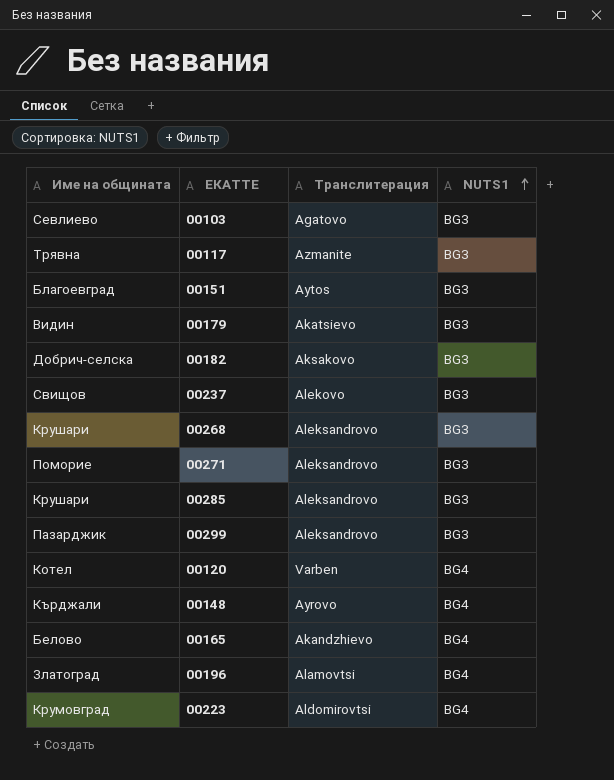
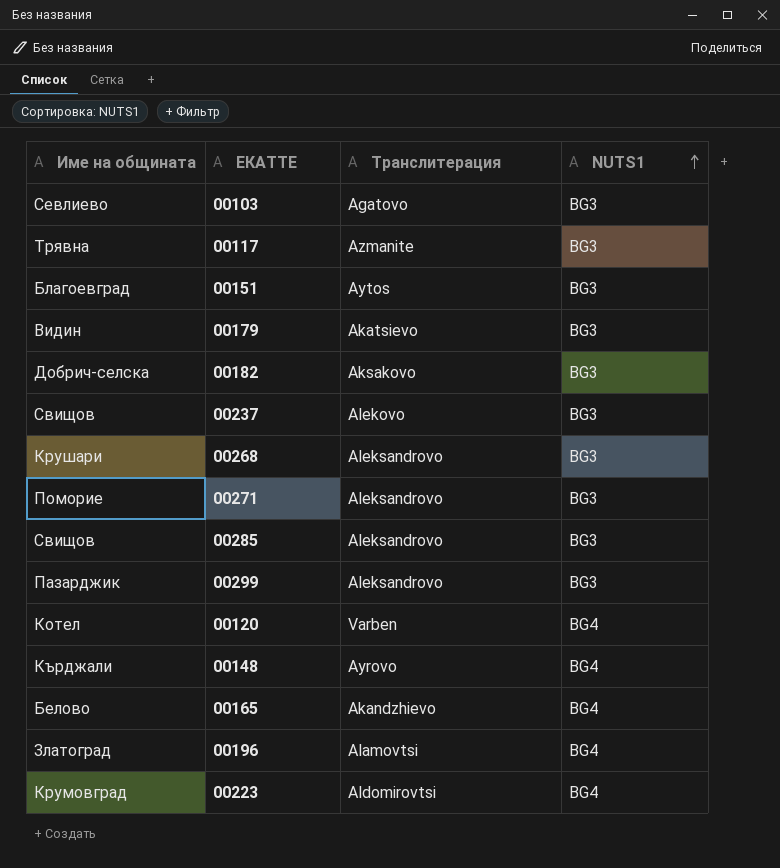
00285 | Име на общината: Крушари -> Свищов

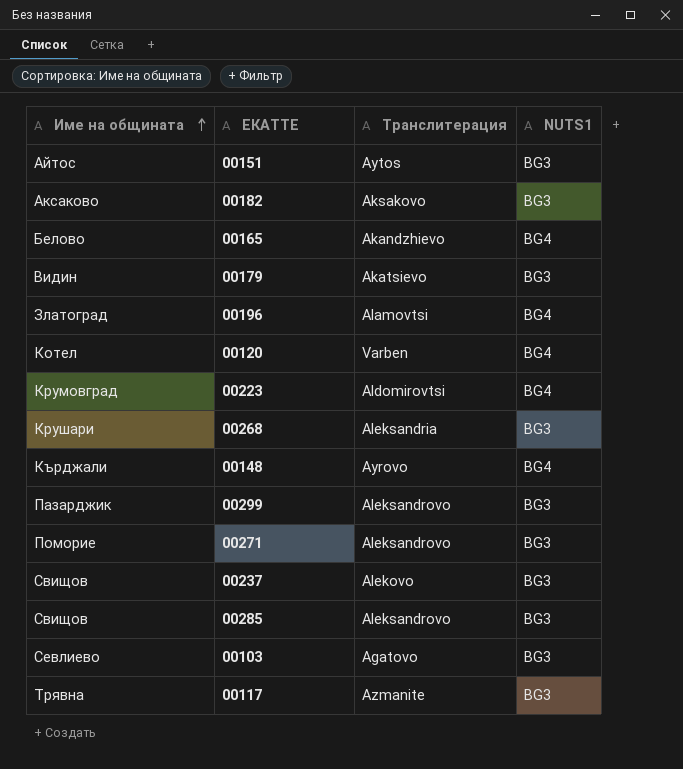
row order: NUTS1 ascending -> Име на общината ascending
00151 | Име на общината: Благоевград -> Айтос
00182 | Име на общината: Добрич-селска -> Аксаково
00268 | Транслитерация: Aleksandrovo -> Aleksandria

